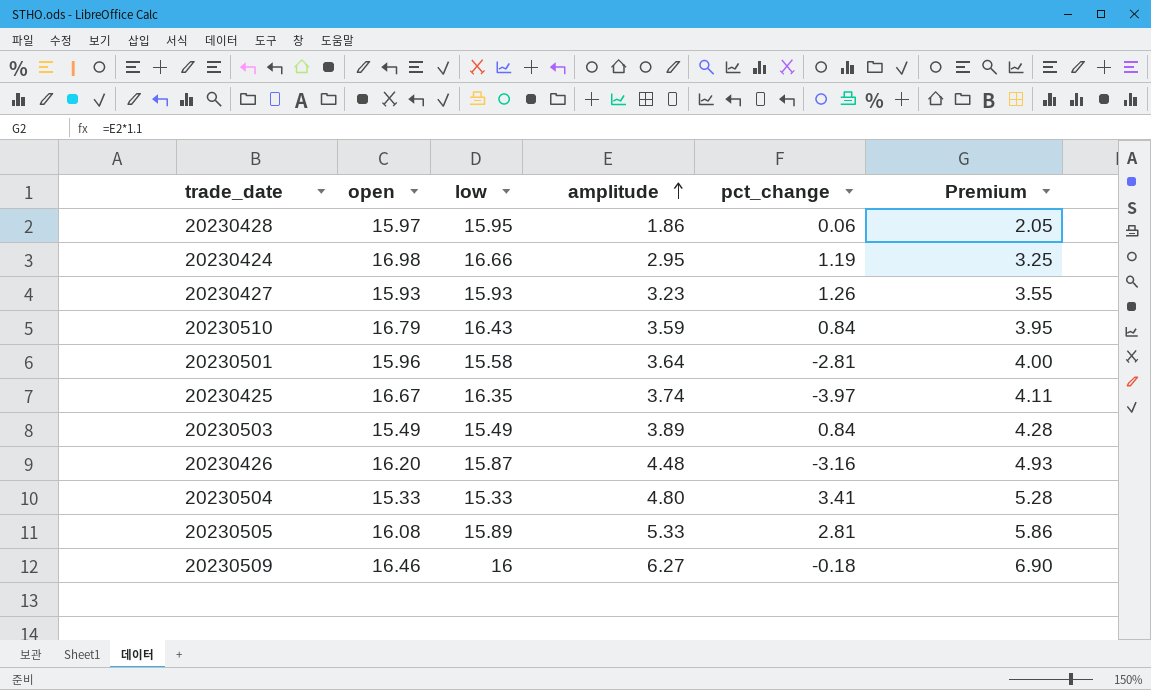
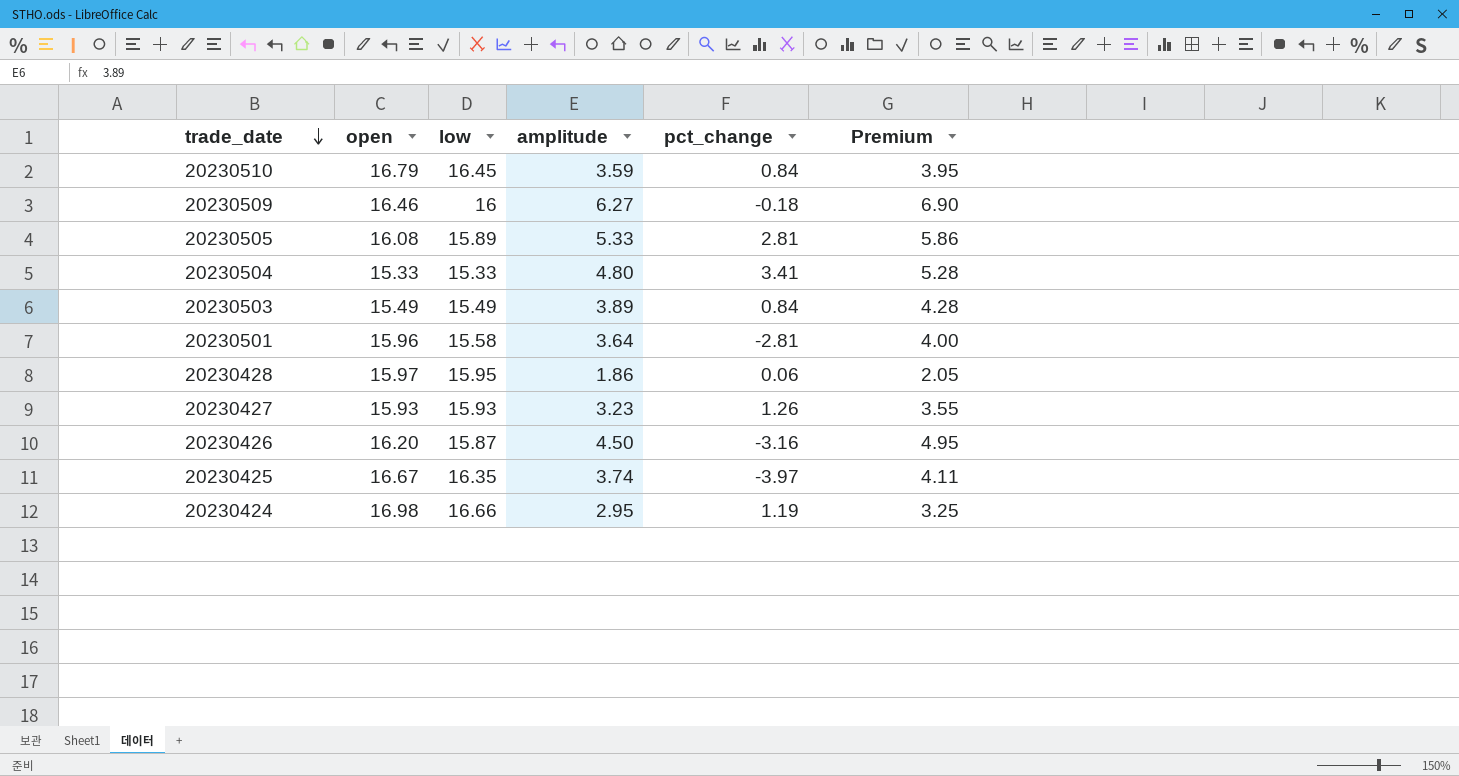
row order: amplitude ascending -> trade_date descending
20230510 | low: 16.43 -> 16.45
20230426 | amplitude: 4.48 -> 4.50
20230426 | Premium: 4.93 -> 4.95

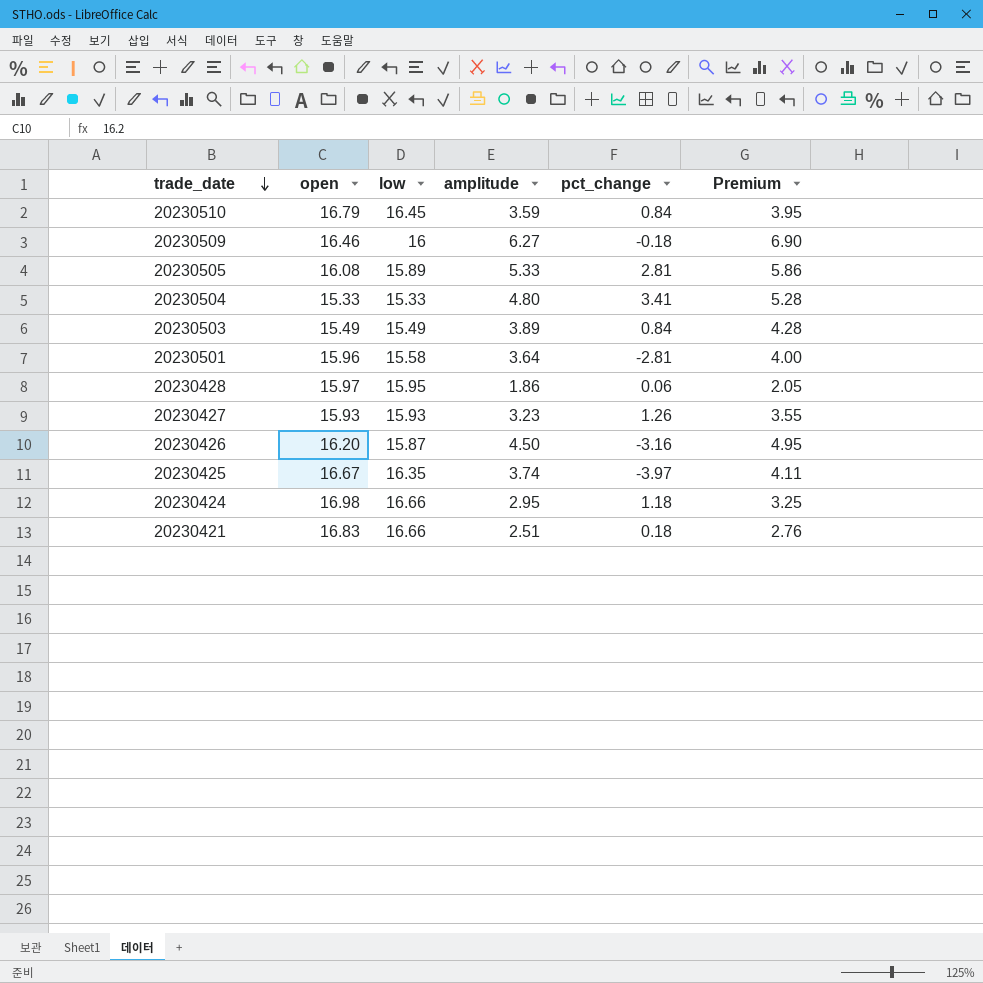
20230424 | pct_change: 1.19 -> 1.18
row 20230421: none -> 16.83 | 16.66 | 2.51 | 0.18 | 2.76

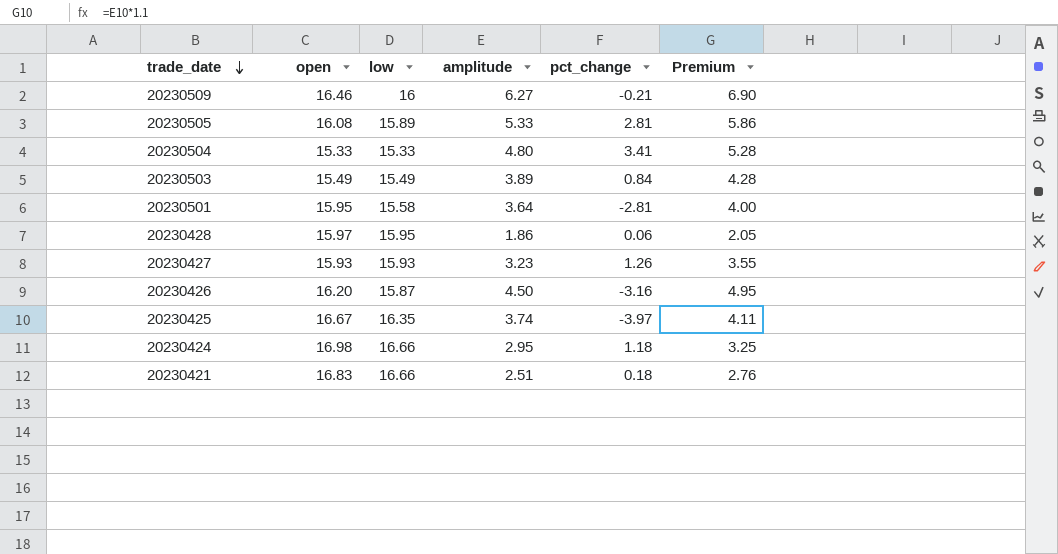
row 20230510: 16.79 | 16.45 | 3.59 | 0.84 | 3.95 -> none
20230509 | pct_change: -0.18 -> -0.21
20230501 | open: 15.96 -> 15.95

